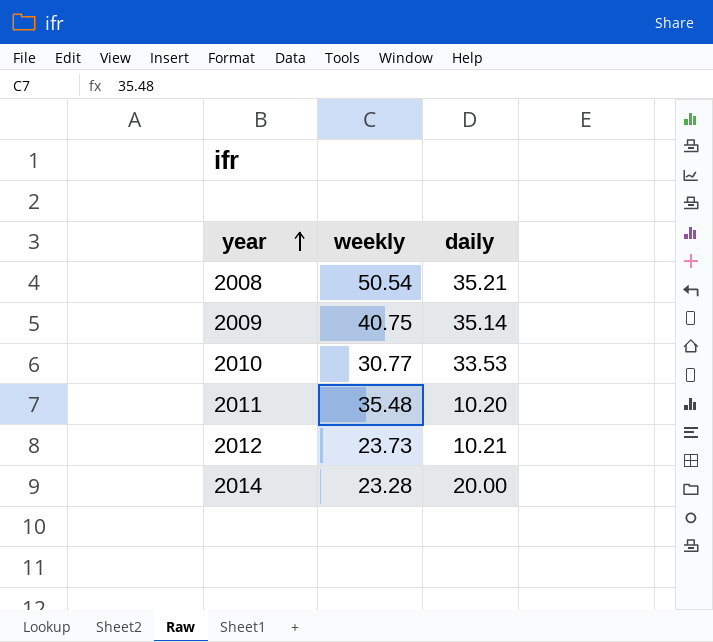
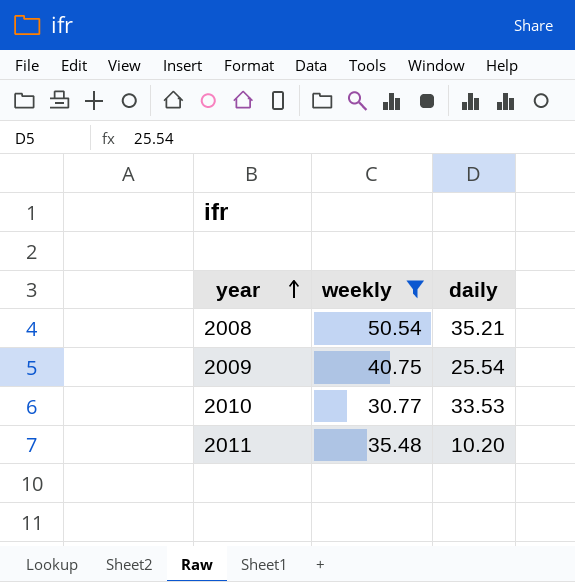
filter: none -> weekly >= 30.77
2009 | daily: 35.14 -> 25.54

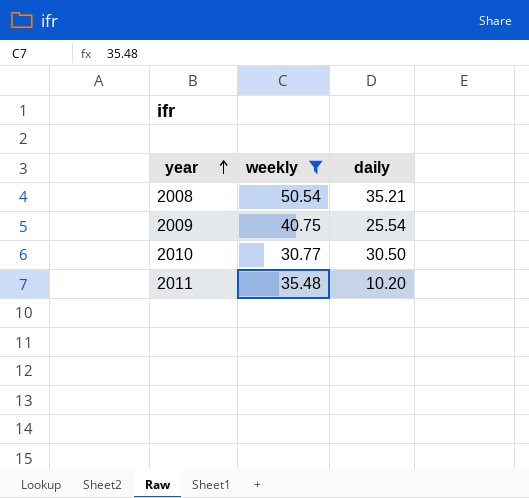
2010 | daily: 33.53 -> 30.50

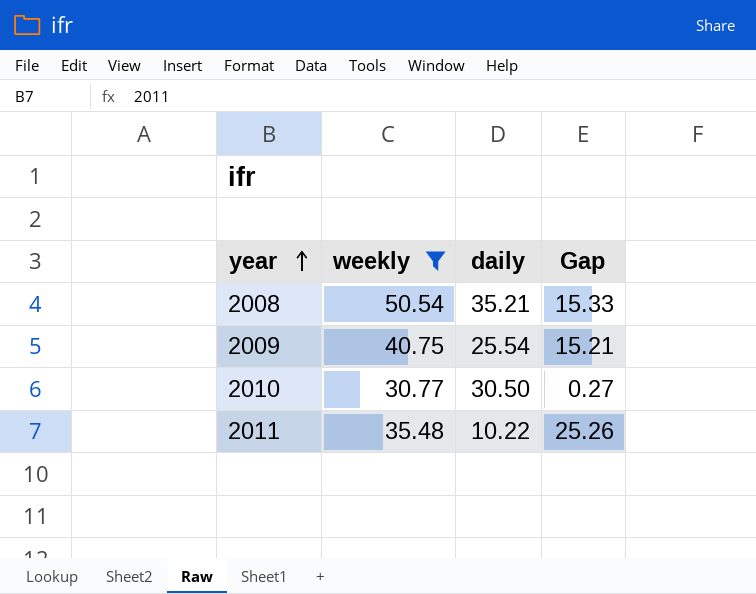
column Gap | formula: none -> [weekly] - [daily]
2011 | daily: 10.20 -> 10.22

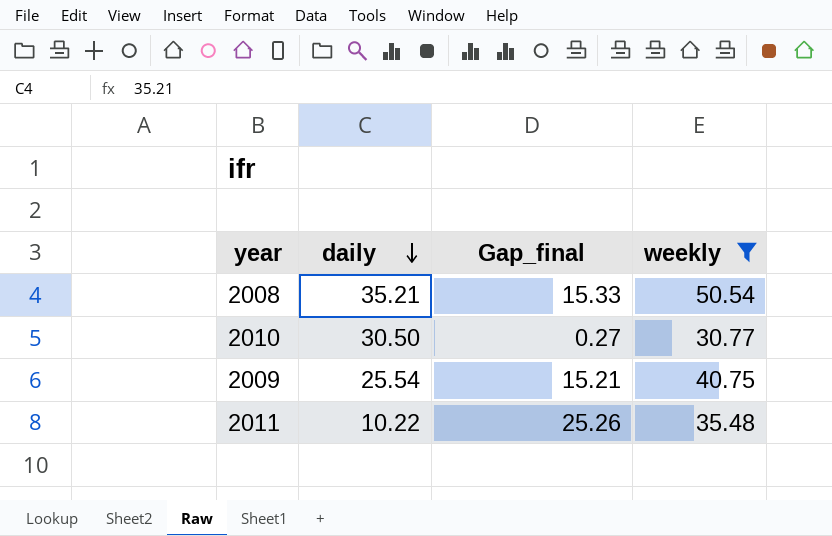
row order: year ascending -> daily descending
column name: Gap -> Gap_final
column weekly | position: 2 -> 4

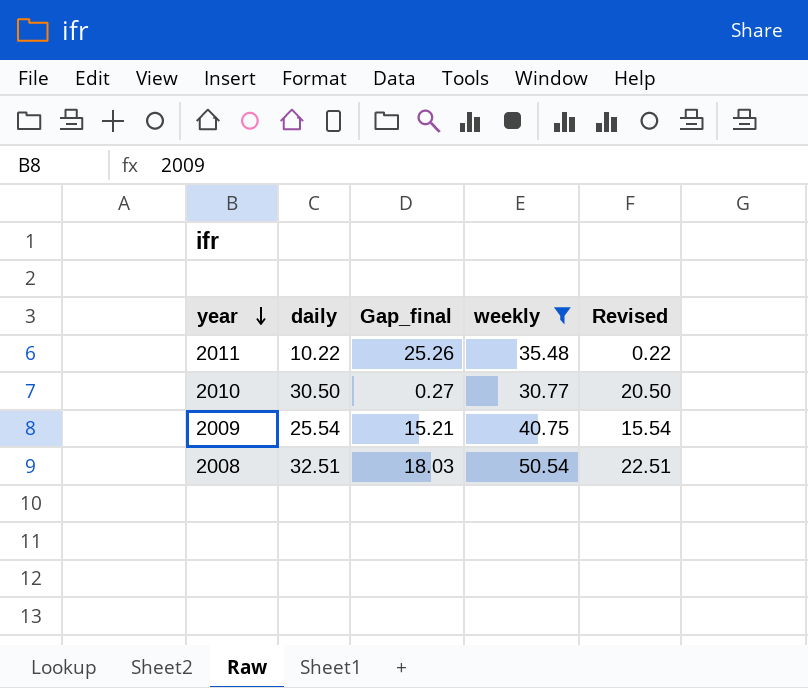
row order: daily descending -> year descending
column Revised | formula: none -> [daily] - 10
2008 | daily: 35.21 -> 32.51
2008 | Gap_final: 15.33 -> 18.03

